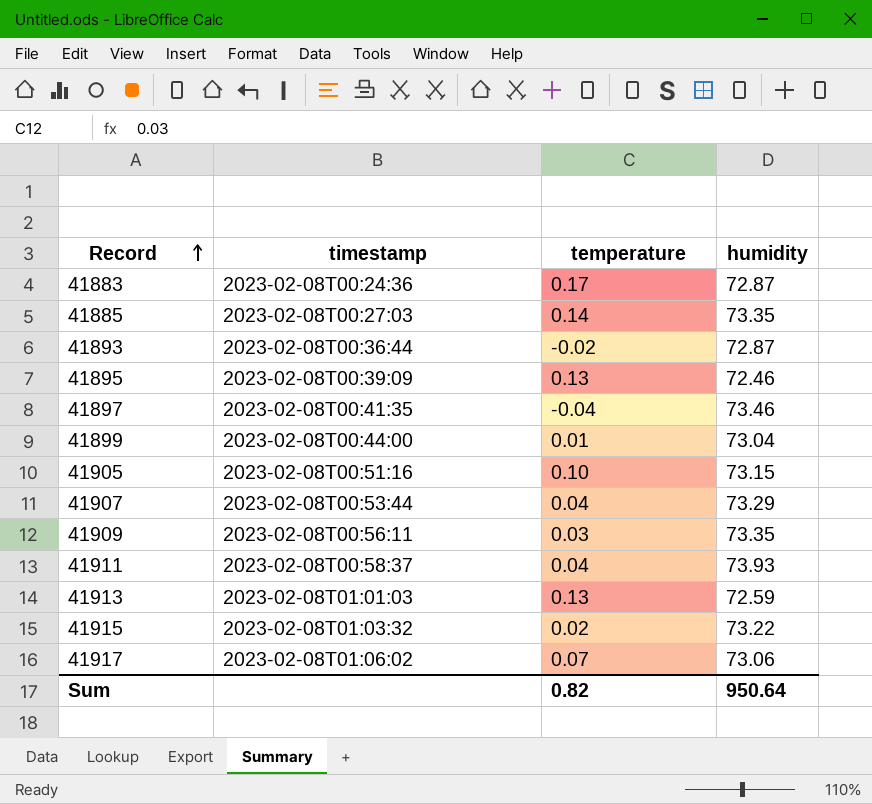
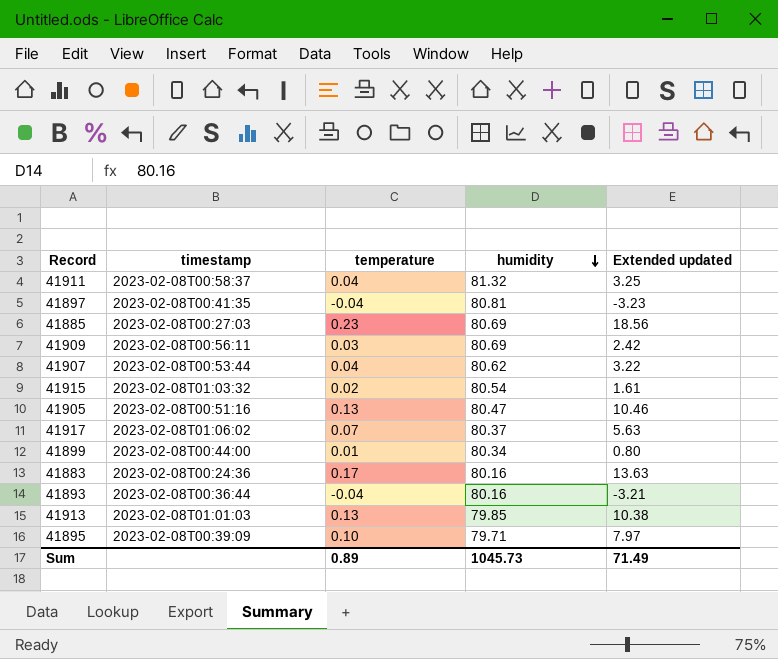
row order: Record ascending -> humidity descending
column Extended updated | formula: none -> [temperature] * [humidity]
41911 | humidity: 73.93 -> 81.32
41897 | humidity: 73.46 -> 80.81
41885 | temperature: 0.14 -> 0.23
41885 | humidity: 73.35 -> 80.69
41909 | humidity: 73.35 -> 80.69
41907 | humidity: 73.29 -> 80.62
41915 | humidity: 73.22 -> 80.54
41905 | temperature: 0.10 -> 0.13
41905 | humidity: 73.15 -> 80.47
41917 | humidity: 73.06 -> 80.37
41899 | humidity: 73.04 -> 80.34
41883 | humidity: 72.87 -> 80.16
41893 | temperature: -0.02 -> -0.04
41893 | humidity: 72.87 -> 80.16
41913 | humidity: 72.59 -> 79.85
41895 | temperature: 0.13 -> 0.10
41895 | humidity: 72.46 -> 79.71
Sum | temperature: 0.82 -> 0.89
Sum | humidity: 950.64 -> 1045.73

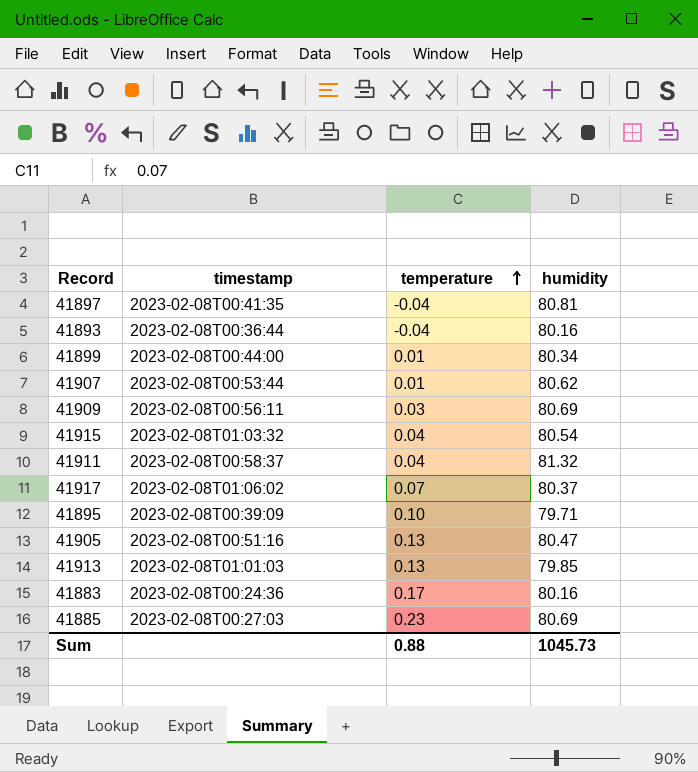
row order: humidity descending -> temperature ascending
column Extended updated | formula: [temperature] * [humidity] -> none
41907 | temperature: 0.04 -> 0.01
41915 | temperature: 0.02 -> 0.04
Sum | temperature: 0.89 -> 0.88

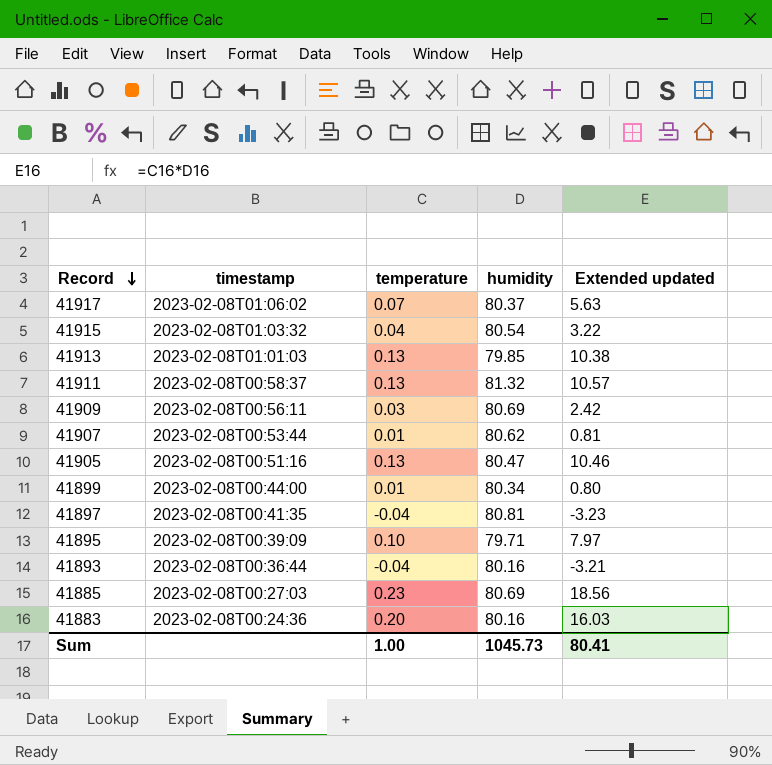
row order: temperature ascending -> Record descending
column Extended updated | formula: none -> [temperature] * [humidity]
41911 | temperature: 0.04 -> 0.13
41883 | temperature: 0.17 -> 0.20
Sum | temperature: 0.88 -> 1.00

